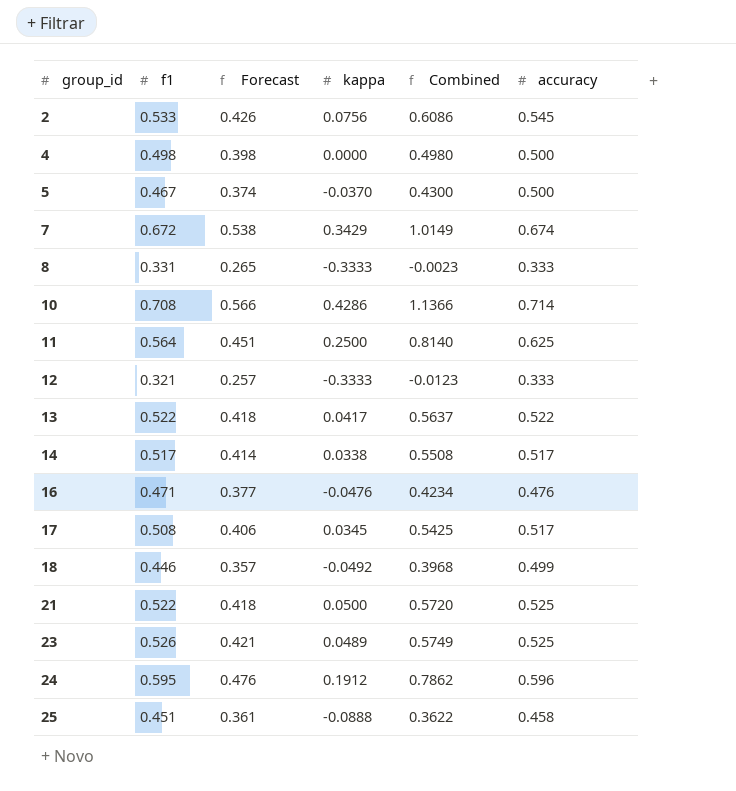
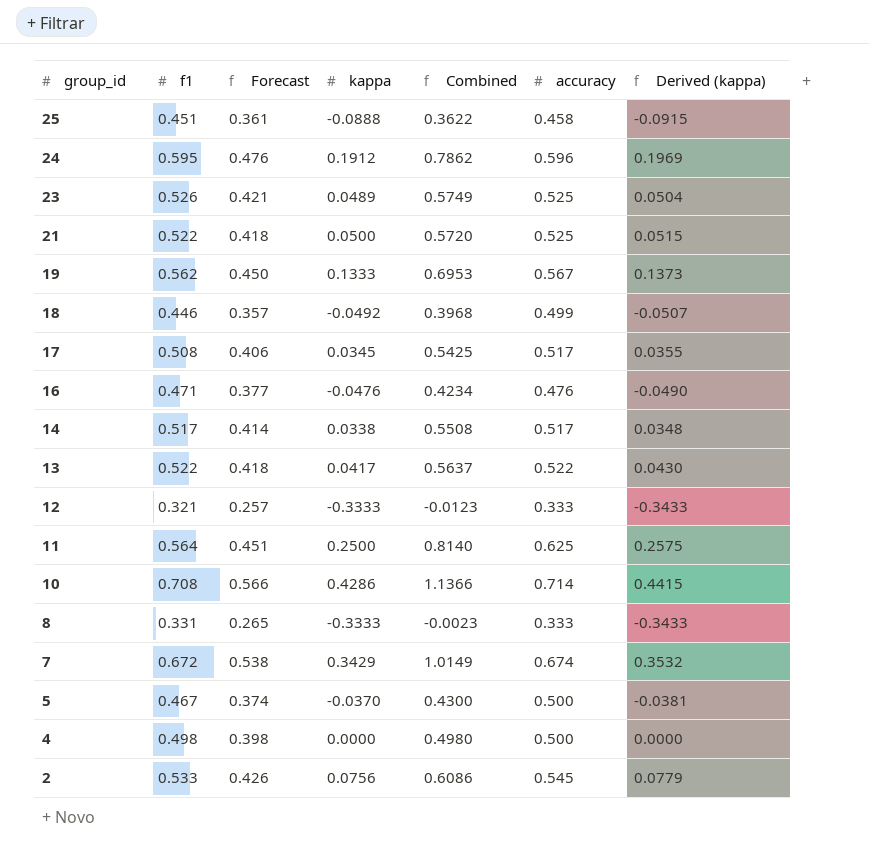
row order: group_id ascending -> group_id descending
column Derived (kappa) | formula: none -> [kappa] * 1.03
row 19: none -> 0.562 | 0.450 | 0.1333 | 0.6953 | 0.567 | 0.1373

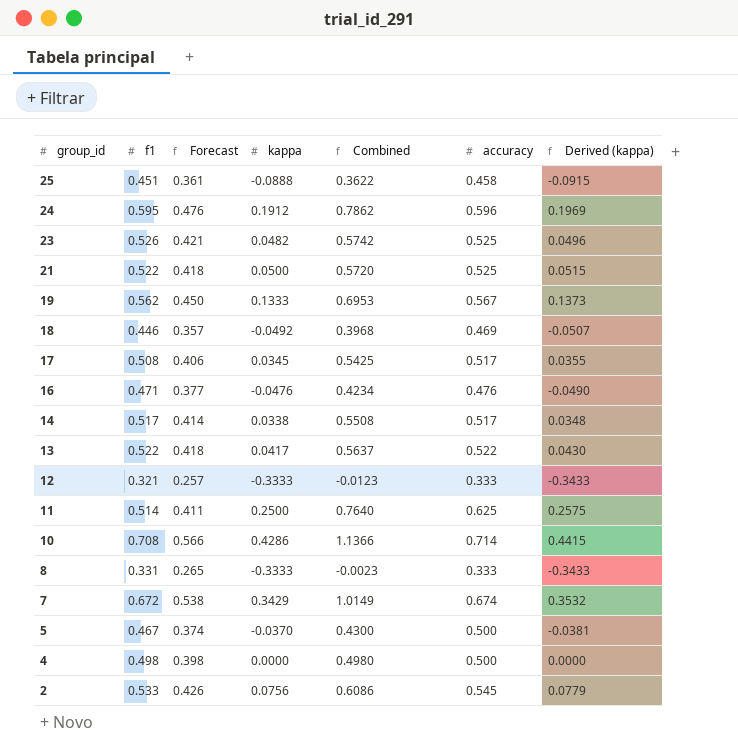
23 | kappa: 0.0489 -> 0.0482
23 | Combined: 0.5749 -> 0.5742
23 | Derived (kappa): 0.0504 -> 0.0496
18 | accuracy: 0.499 -> 0.469
11 | f1: 0.564 -> 0.514
11 | Forecast: 0.451 -> 0.411
11 | Combined: 0.8140 -> 0.7640

